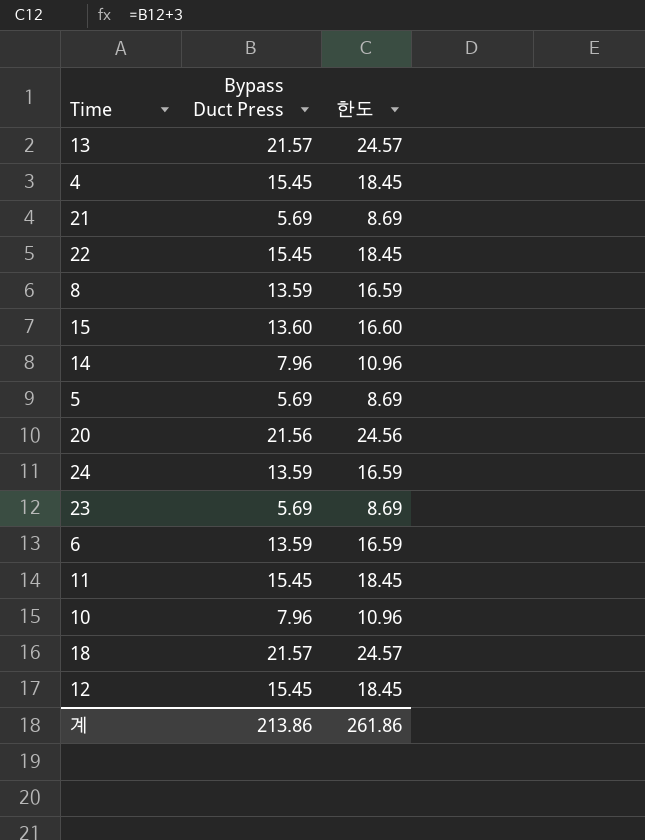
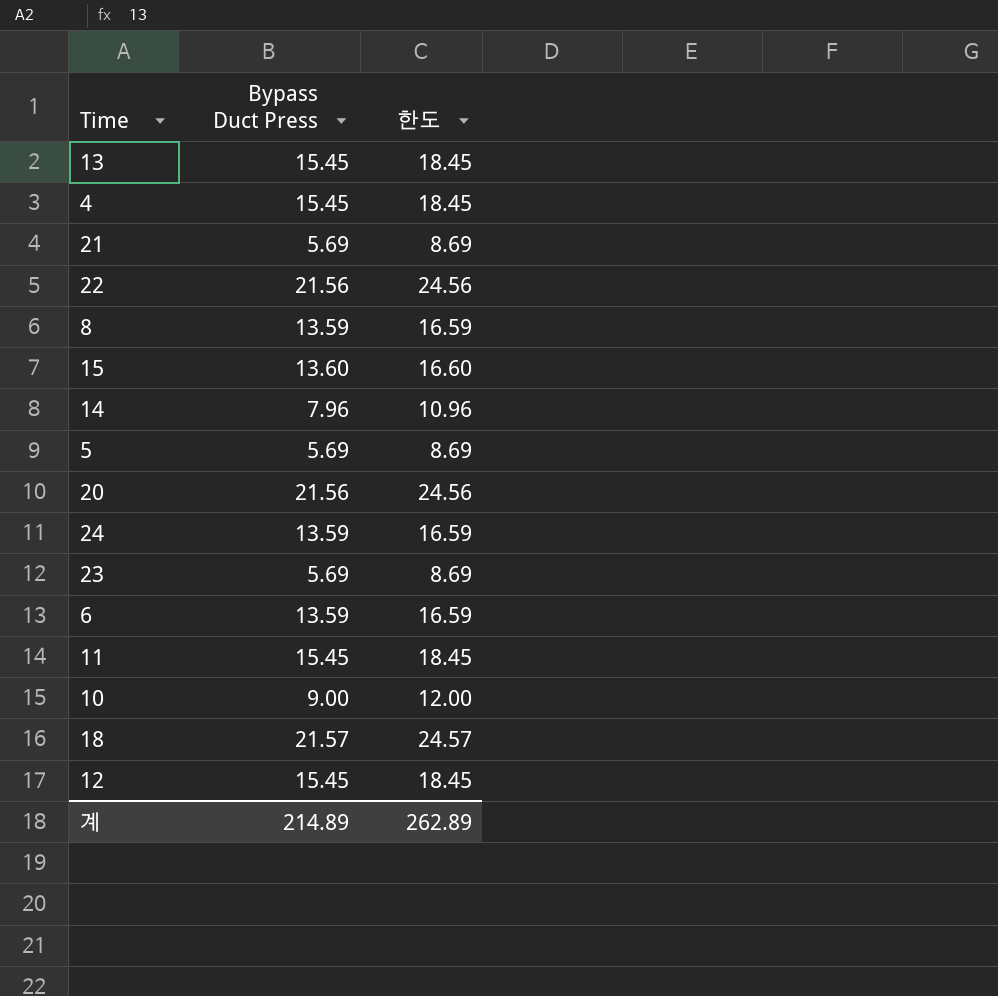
13 | Bypass Duct Press: 21.57 -> 15.45
13 | 한도: 24.57 -> 18.45
22 | Bypass Duct Press: 15.45 -> 21.56
22 | 한도: 18.45 -> 24.56
10 | Bypass Duct Press: 7.96 -> 9.00
10 | 한도: 10.96 -> 12.00
계 | Bypass Duct Press: 213.86 -> 214.89
계 | 한도: 261.86 -> 262.89

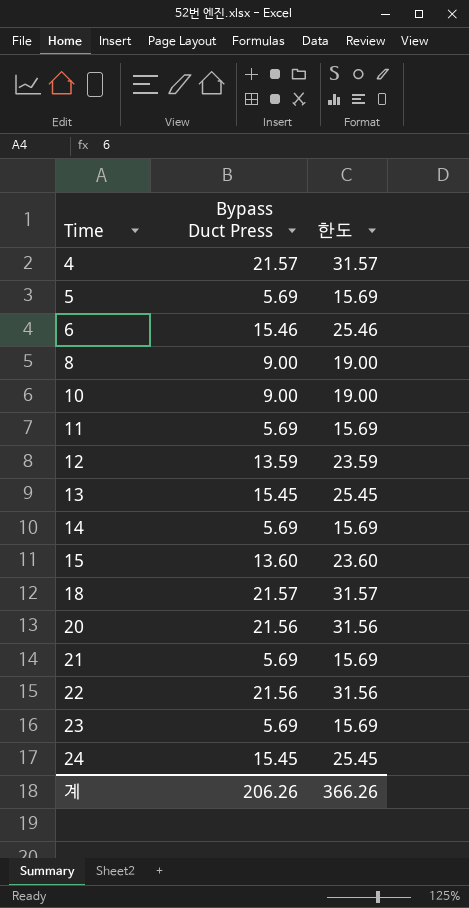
row order: none -> Time ascending
column 한도 | formula: [Bypass Duct Press] + 3 -> [Bypass Duct Press] + 10
4 | Bypass Duct Press: 15.45 -> 21.57
6 | Bypass Duct Press: 13.59 -> 15.46
8 | Bypass Duct Press: 13.59 -> 9.00
11 | Bypass Duct Press: 15.45 -> 5.69
12 | Bypass Duct Press: 15.45 -> 13.59
14 | Bypass Duct Press: 7.96 -> 5.69
24 | Bypass Duct Press: 13.59 -> 15.45
계 | Bypass Duct Press: 214.89 -> 206.26
계 | 한도: 262.89 -> 366.26

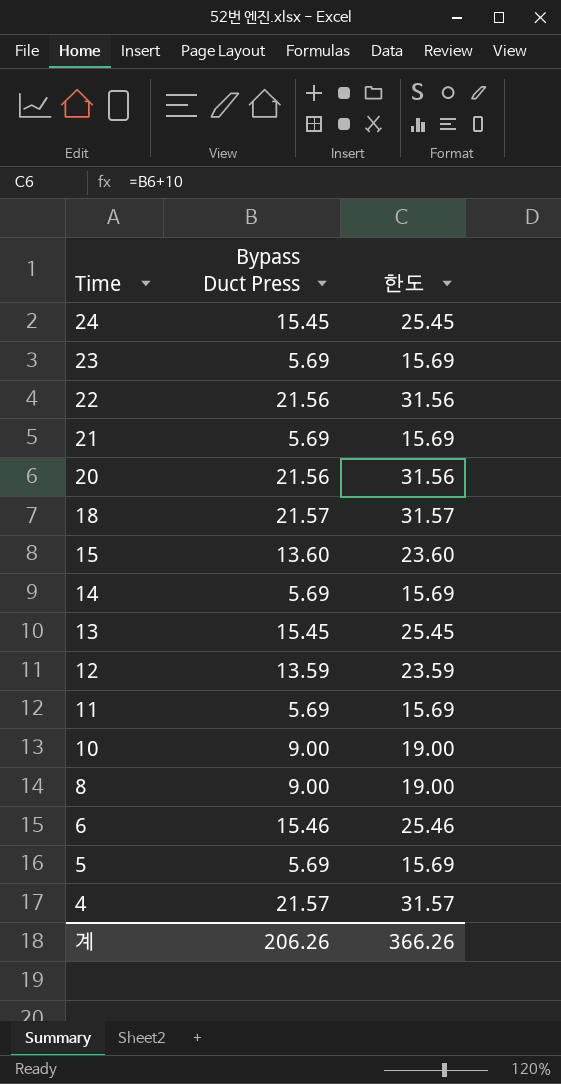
row order: Time ascending -> Time descending

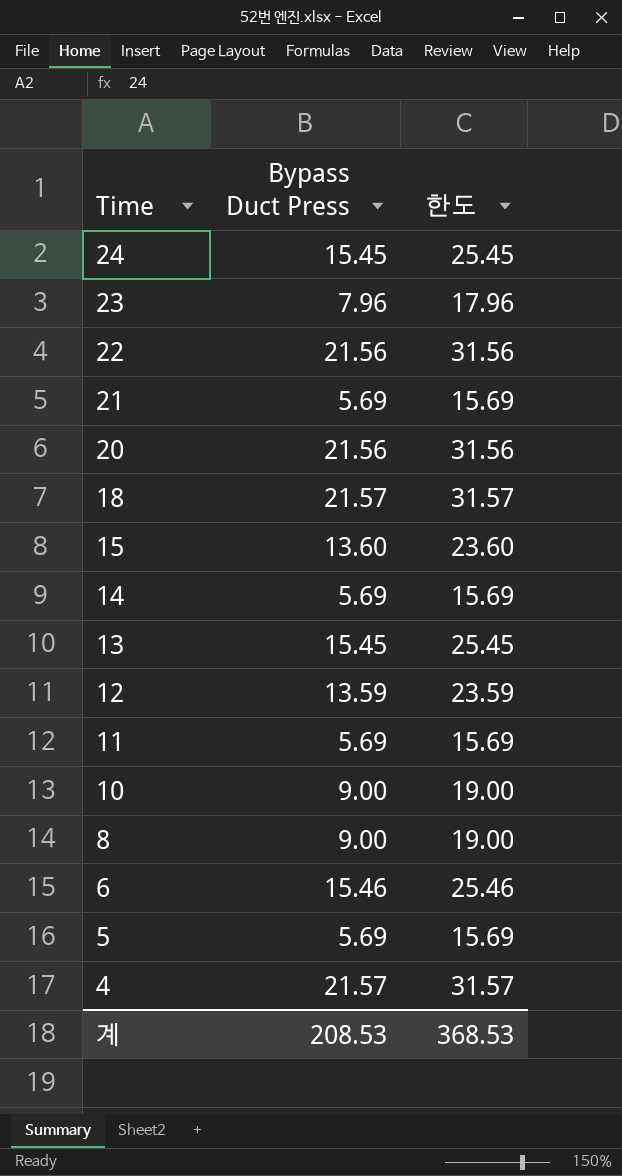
23 | Bypass Duct Press: 5.69 -> 7.96
23 | 한도: 15.69 -> 17.96
계 | Bypass Duct Press: 206.26 -> 208.53
계 | 한도: 366.26 -> 368.53

